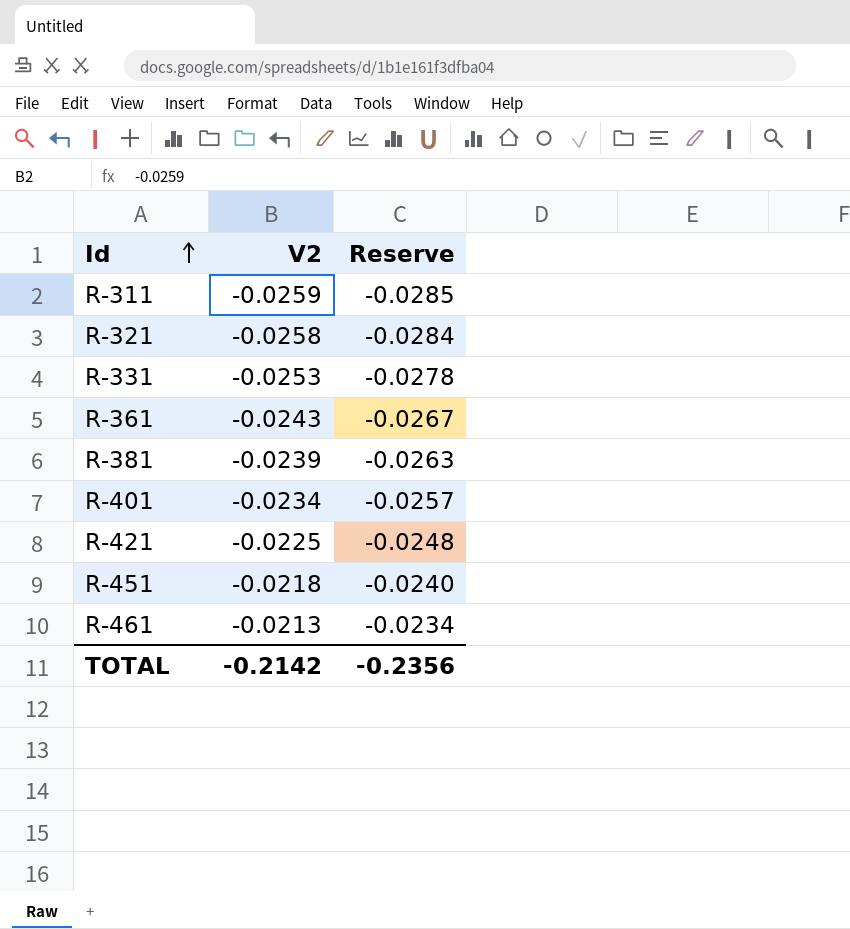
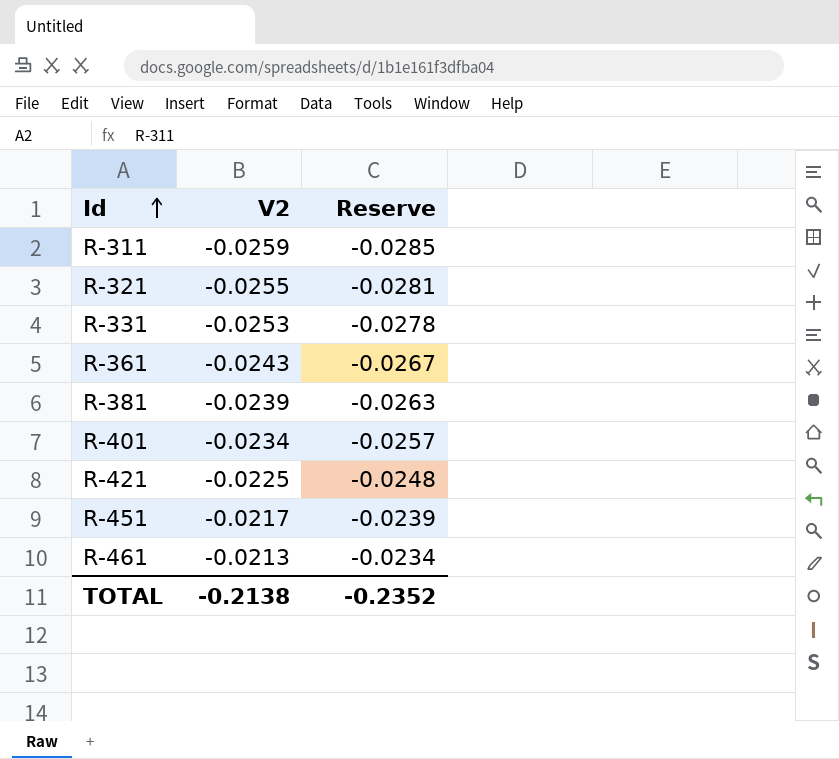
R-321 | V2: -0.0258 -> -0.0255
R-321 | Reserve: -0.0284 -> -0.0281
R-451 | V2: -0.0218 -> -0.0217
R-451 | Reserve: -0.0240 -> -0.0239
TOTAL | V2: -0.2142 -> -0.2138
TOTAL | Reserve: -0.2356 -> -0.2352

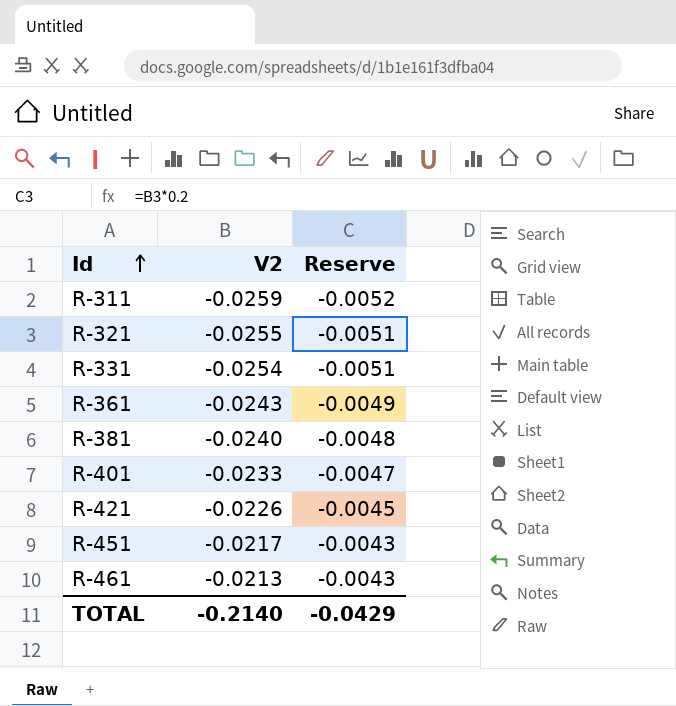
column Reserve | formula: [V2] * 1.1 -> [V2] * 0.2
R-331 | V2: -0.0253 -> -0.0254
R-381 | V2: -0.0239 -> -0.0240
R-401 | V2: -0.0234 -> -0.0233
R-421 | V2: -0.0225 -> -0.0226
TOTAL | V2: -0.2138 -> -0.2140
TOTAL | Reserve: -0.2352 -> -0.0429

